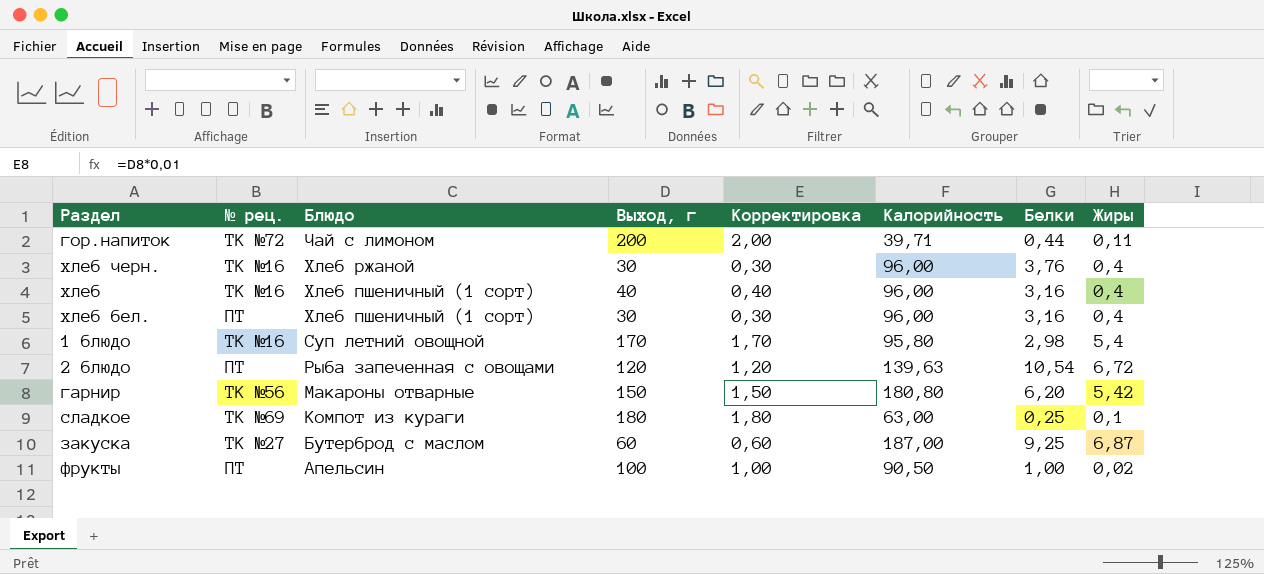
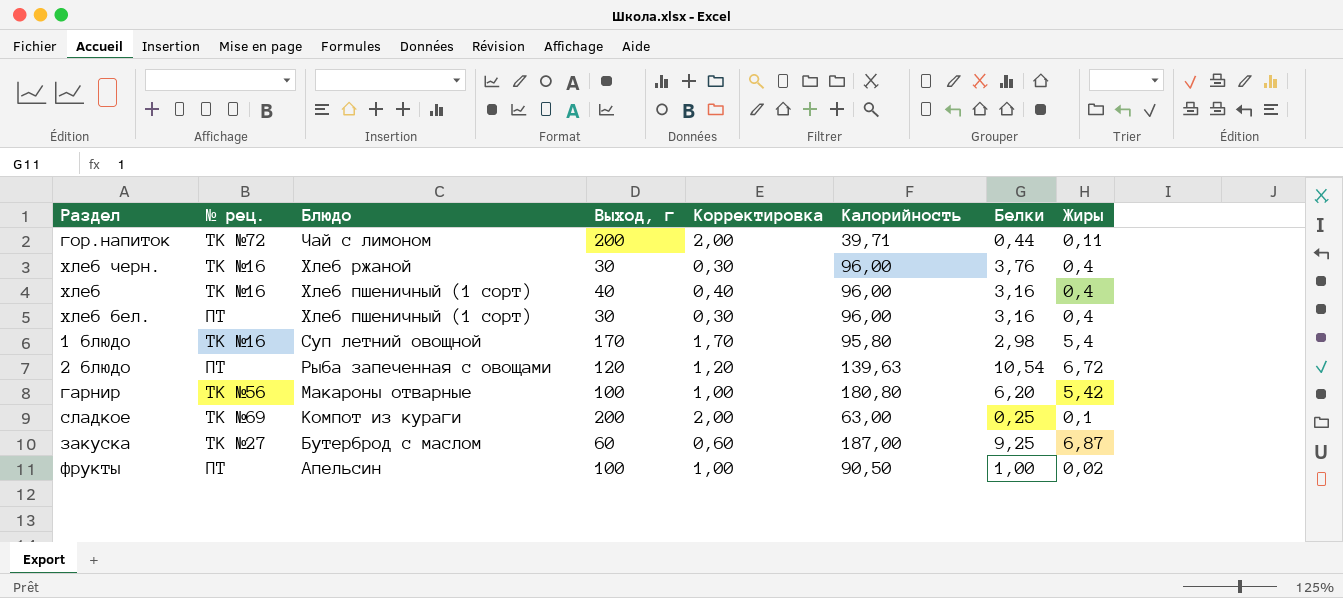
гарнир | Выход, г: 150 -> 100
гарнир | Корректировка: 1,50 -> 1,00
сладкое | Выход, г: 180 -> 200
сладкое | Корректировка: 1,80 -> 2,00

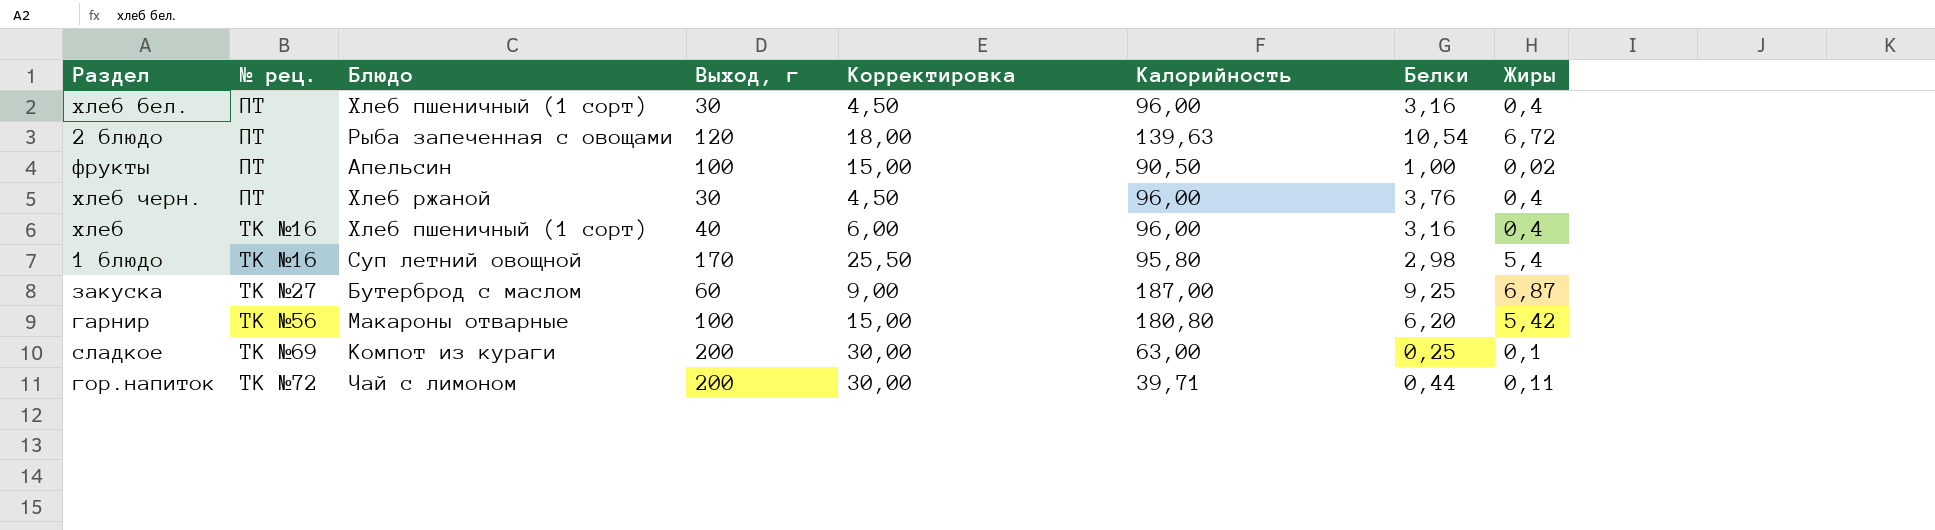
row order: Блюдо descending -> № рец. ascending
column Корректировка | formula: [Выход, г] * 0,01 -> [Выход, г] * 0,15
хлеб черн. | № рец.: ТК №16 -> ПТ

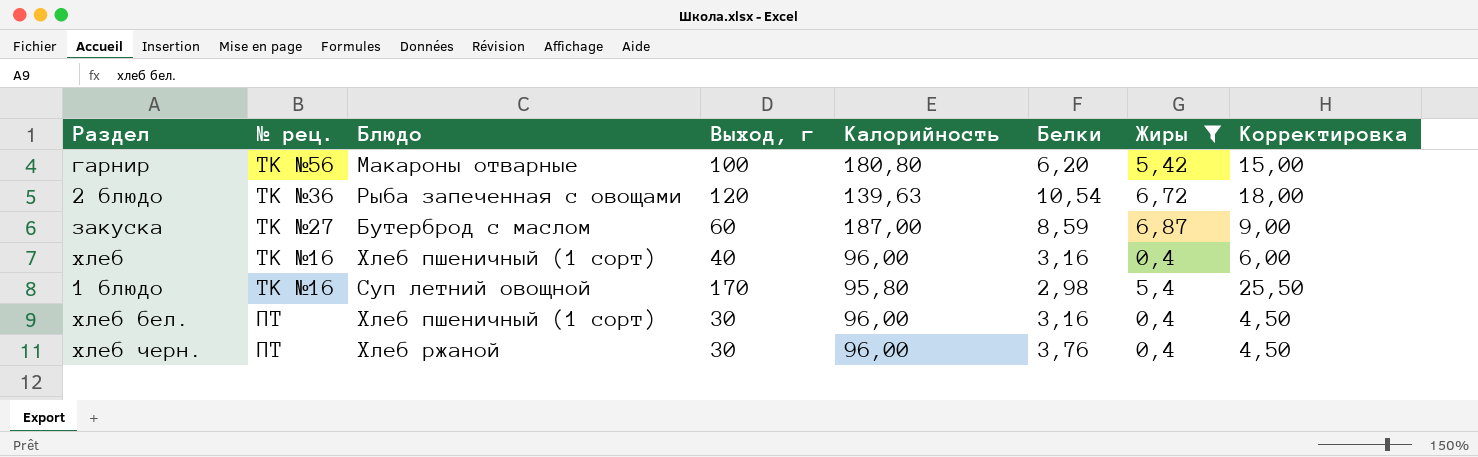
filter: none -> Жиры >= 0,4
row order: № рец. ascending -> № рец. descending
column Корректировка | position: 5 -> 8
2 блюдо | № рец.: ПТ -> ТК №36
закуска | Белки: 9,25 -> 8,59

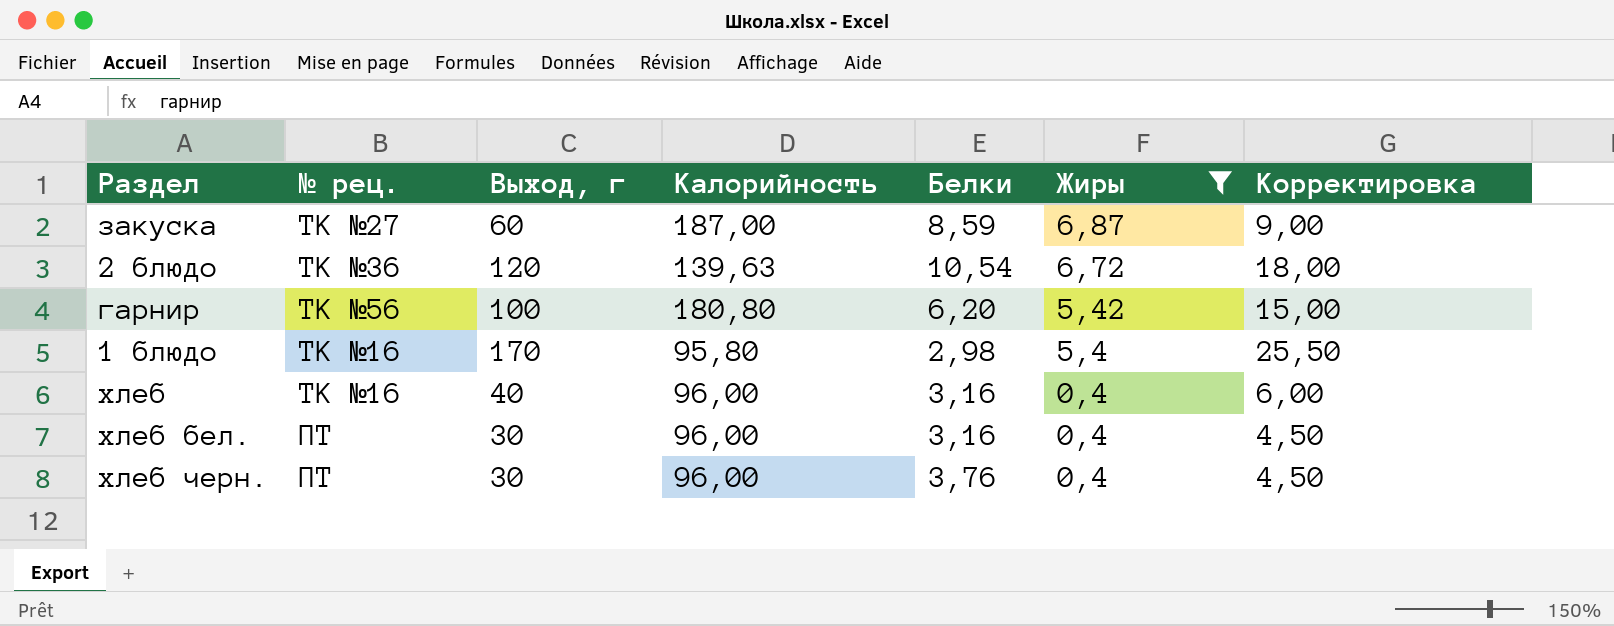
row order: № рец. descending -> Жиры descending
column Блюдо | position: 3 -> none

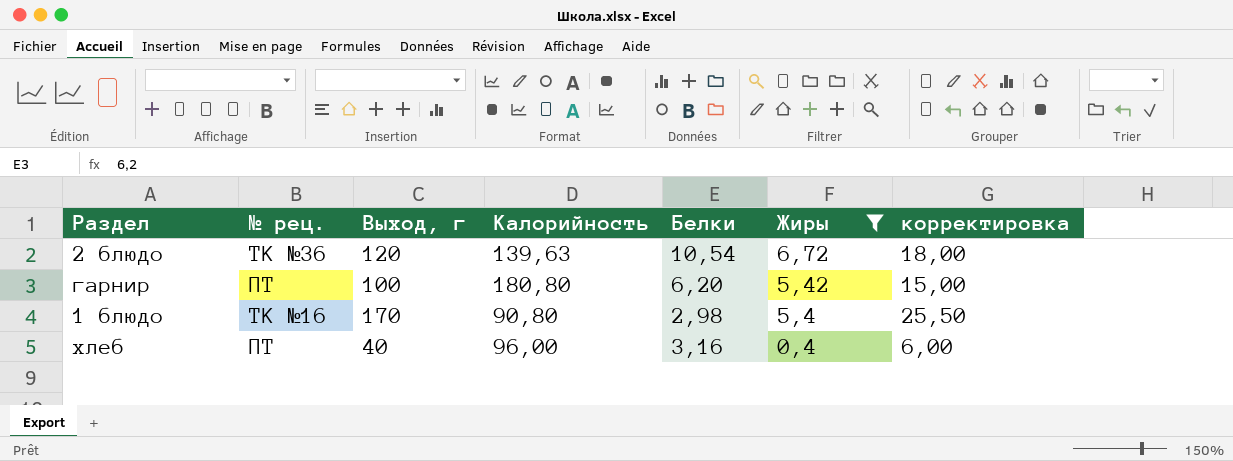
column name: Корректировка -> корректировка
row закуска: ТК №27 | 60 | 187,00 | 8,59 | 6,87 | 9,00 -> none
row хлеб бел.: ПТ | 30 | 96,00 | 3,16 | 0,4 | 4,50 -> none
row хлеб черн.: ПТ | 30 | 96,00 | 3,76 | 0,4 | 4,50 -> none
гарнир | № рец.: ТК №56 -> ПТ
1 блюдо | Калорийность: 95,80 -> 90,80
хлеб | № рец.: ТК №16 -> ПТ

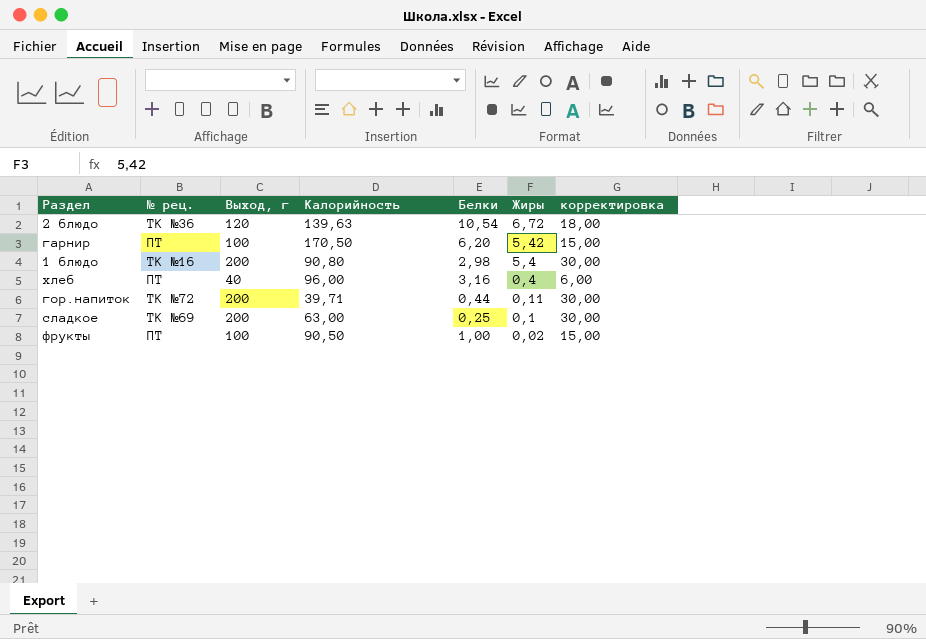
filter: Жиры >= 0,4 -> none
гарнир | Калорийность: 180,80 -> 170,50
1 блюдо | Выход, г: 170 -> 200
1 блюдо | корректировка: 25,50 -> 30,00

